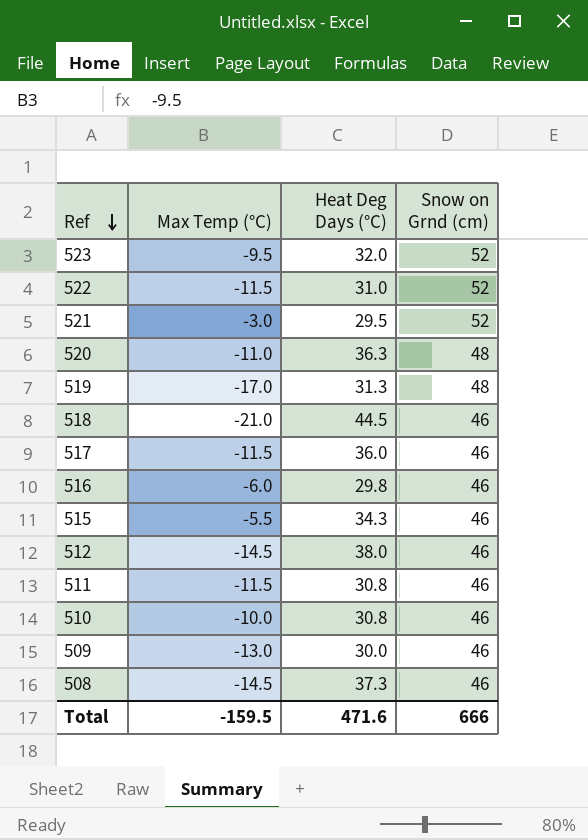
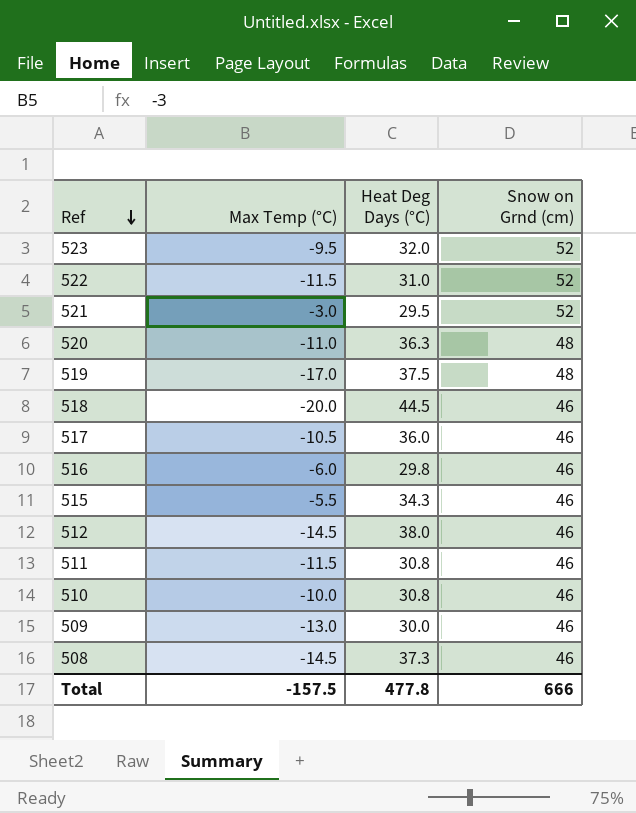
519 | Heat Deg Days (°C): 31.3 -> 37.5
518 | Max Temp (°C): -21.0 -> -20.0
517 | Max Temp (°C): -11.5 -> -10.5
Total | Max Temp (°C): -159.5 -> -157.5
Total | Heat Deg Days (°C): 471.6 -> 477.8

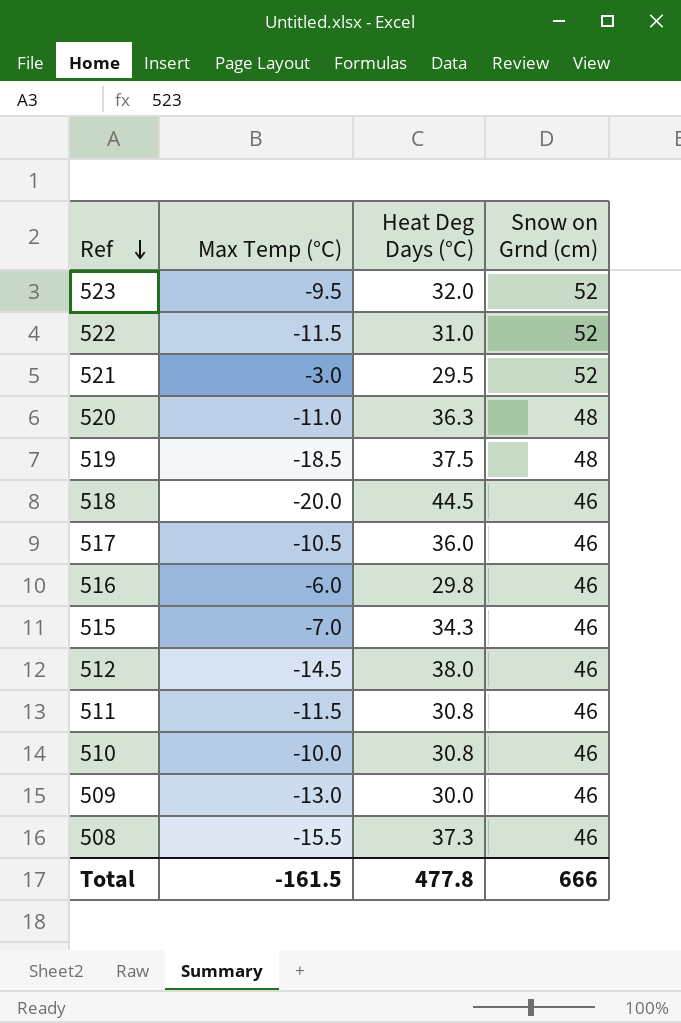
519 | Max Temp (°C): -17.0 -> -18.5
515 | Max Temp (°C): -5.5 -> -7.0
508 | Max Temp (°C): -14.5 -> -15.5
Total | Max Temp (°C): -157.5 -> -161.5

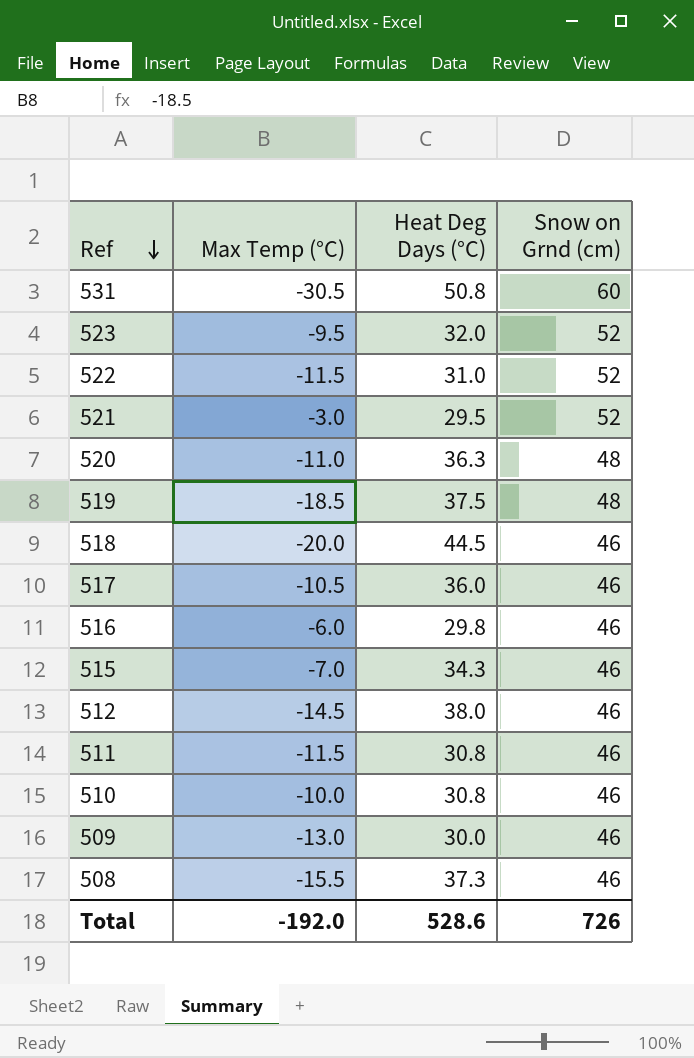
row 531: none -> -30.5 | 50.8 | 60
Total | Max Temp (°C): -161.5 -> -192.0
Total | Heat Deg Days (°C): 477.8 -> 528.6
Total | Snow on Grnd (cm): 666 -> 726

